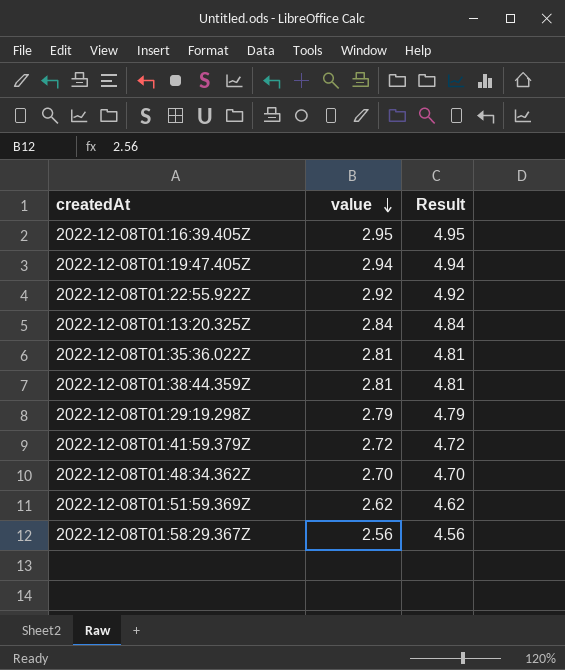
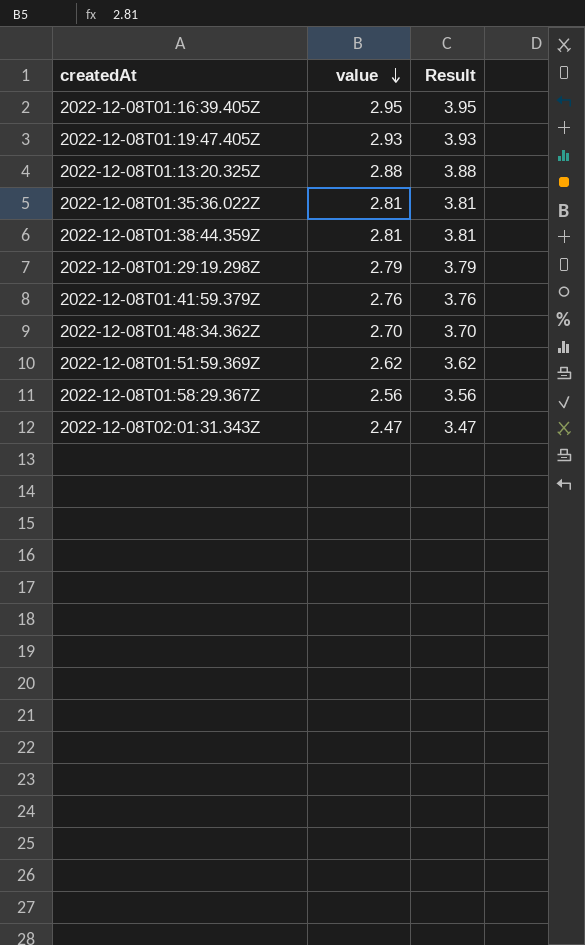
column Result | formula: [value] + 2 -> [value] + 1
row 2022-12-08T01:22:55.922Z: 2.92 | 4.92 -> none
2022-12-08T01:19:47.405Z | value: 2.94 -> 2.93
2022-12-08T01:13:20.325Z | value: 2.84 -> 2.88
2022-12-08T01:41:59.379Z | value: 2.72 -> 2.76
row 2022-12-08T02:01:31.343Z: none -> 2.47 | 3.47

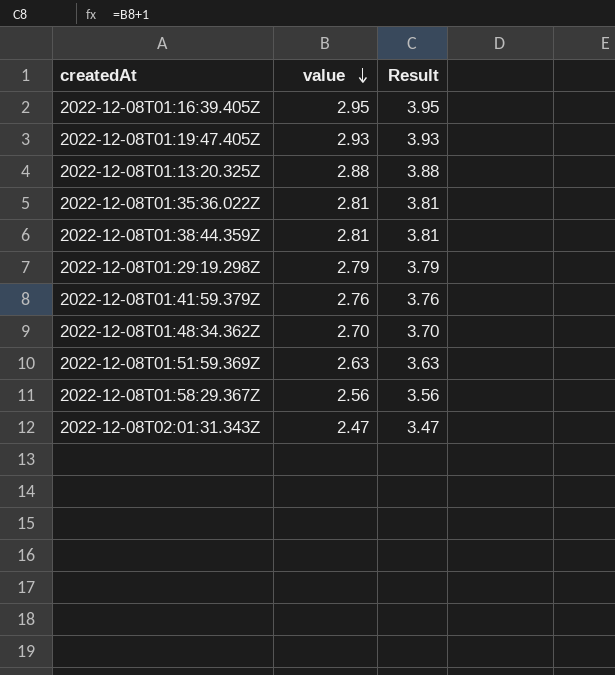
2022-12-08T01:51:59.369Z | value: 2.62 -> 2.63
2022-12-08T01:51:59.369Z | Result: 3.62 -> 3.63

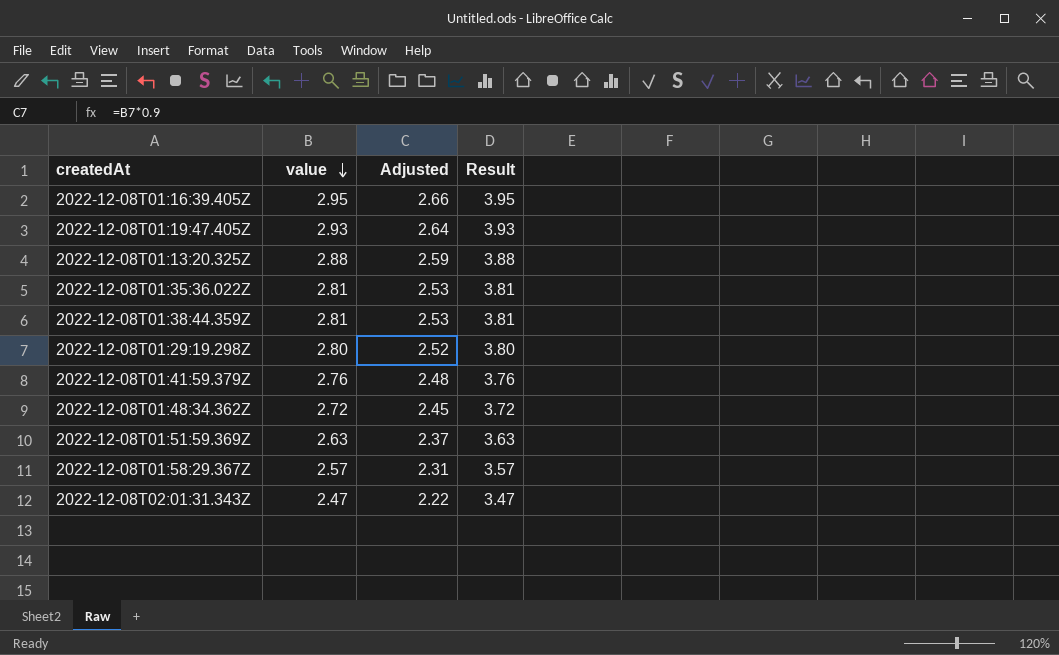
column Adjusted | formula: none -> [value] * 0.9
2022-12-08T01:29:19.298Z | value: 2.79 -> 2.80
2022-12-08T01:29:19.298Z | Result: 3.79 -> 3.80
2022-12-08T01:48:34.362Z | value: 2.70 -> 2.72
2022-12-08T01:48:34.362Z | Result: 3.70 -> 3.72
2022-12-08T01:58:29.367Z | value: 2.56 -> 2.57
2022-12-08T01:58:29.367Z | Result: 3.56 -> 3.57

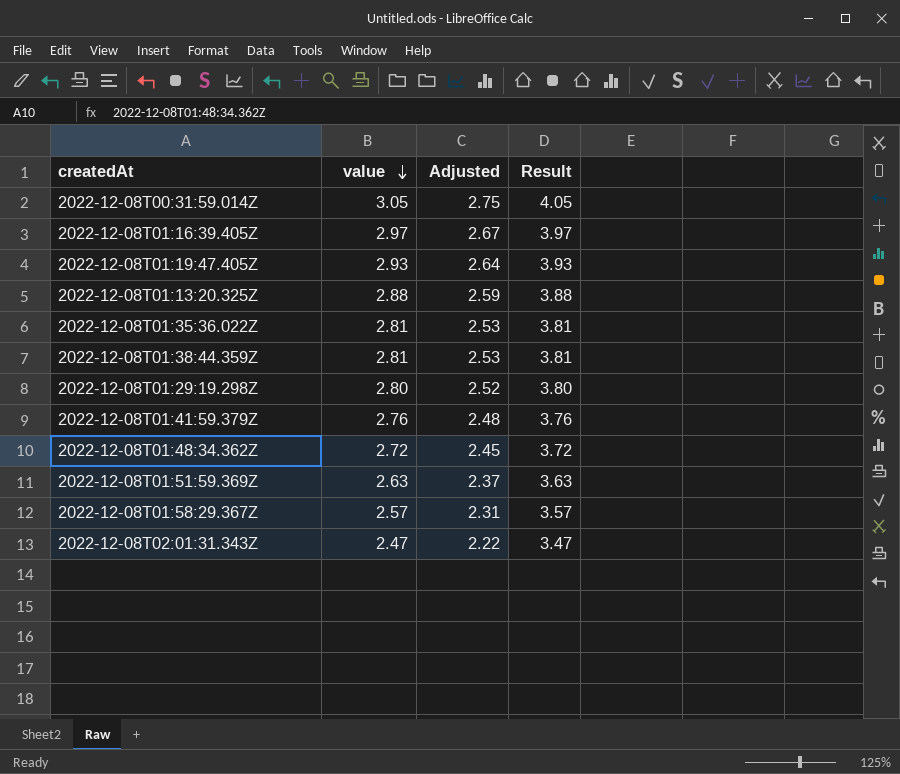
row 2022-12-08T00:31:59.014Z: none -> 3.05 | 2.75 | 4.05
2022-12-08T01:16:39.405Z | value: 2.95 -> 2.97
2022-12-08T01:16:39.405Z | Adjusted: 2.66 -> 2.67
2022-12-08T01:16:39.405Z | Result: 3.95 -> 3.97

